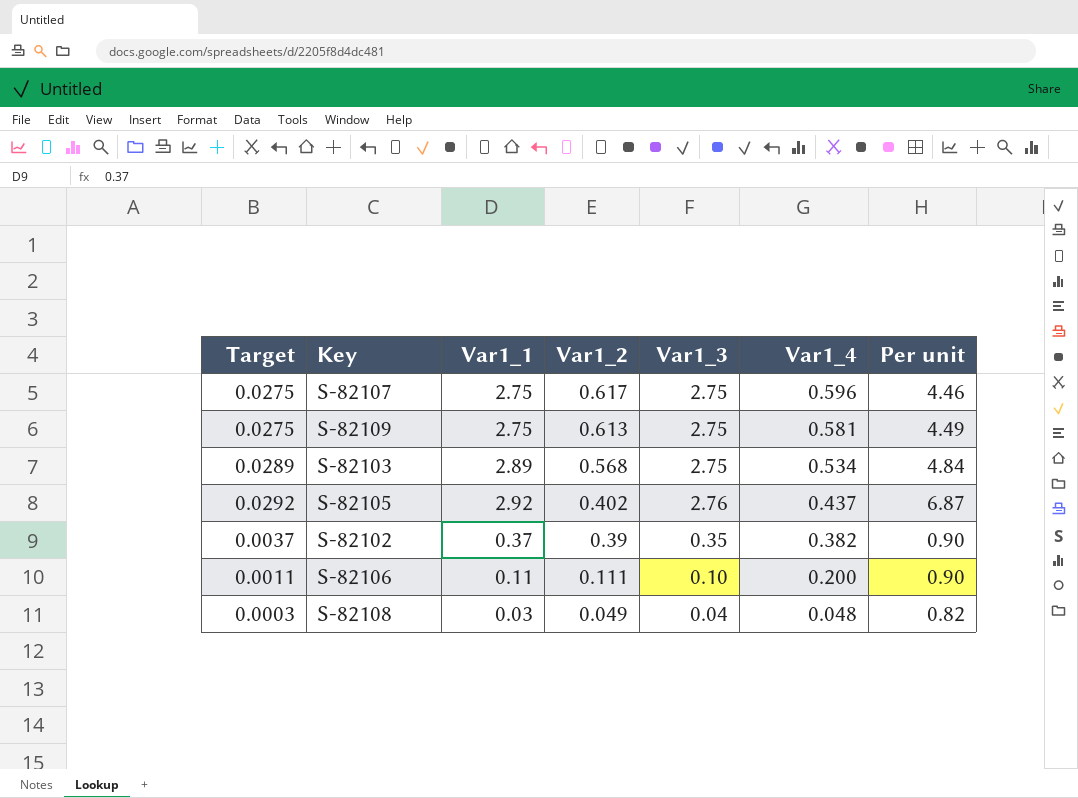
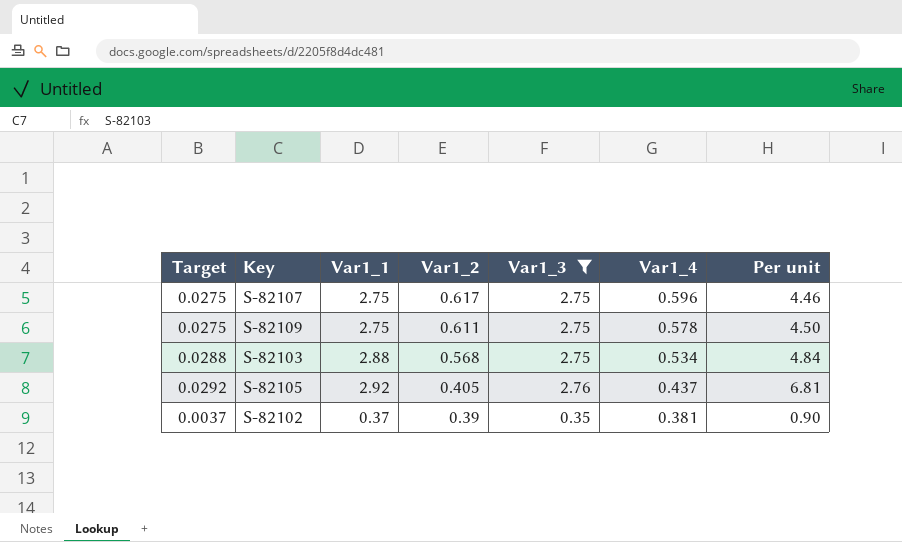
filter: none -> Var1_3 >= 0.35
S-82109 | Var1_2: 0.613 -> 0.611
S-82109 | Var1_4: 0.581 -> 0.578
S-82109 | Per unit: 4.49 -> 4.50
S-82103 | Target: 0.0289 -> 0.0288
S-82103 | Var1_1: 2.89 -> 2.88
S-82105 | Var1_2: 0.402 -> 0.405
S-82105 | Per unit: 6.87 -> 6.81
S-82102 | Var1_4: 0.382 -> 0.381

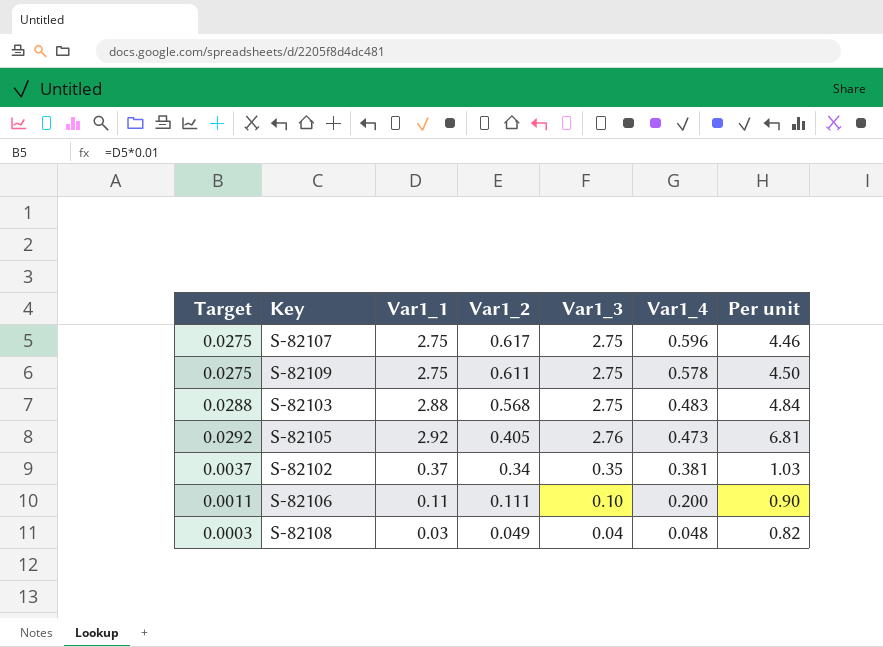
filter: Var1_3 >= 0.35 -> none
S-82103 | Var1_4: 0.534 -> 0.483
S-82105 | Var1_4: 0.437 -> 0.473
S-82102 | Var1_2: 0.39 -> 0.34
S-82102 | Per unit: 0.90 -> 1.03

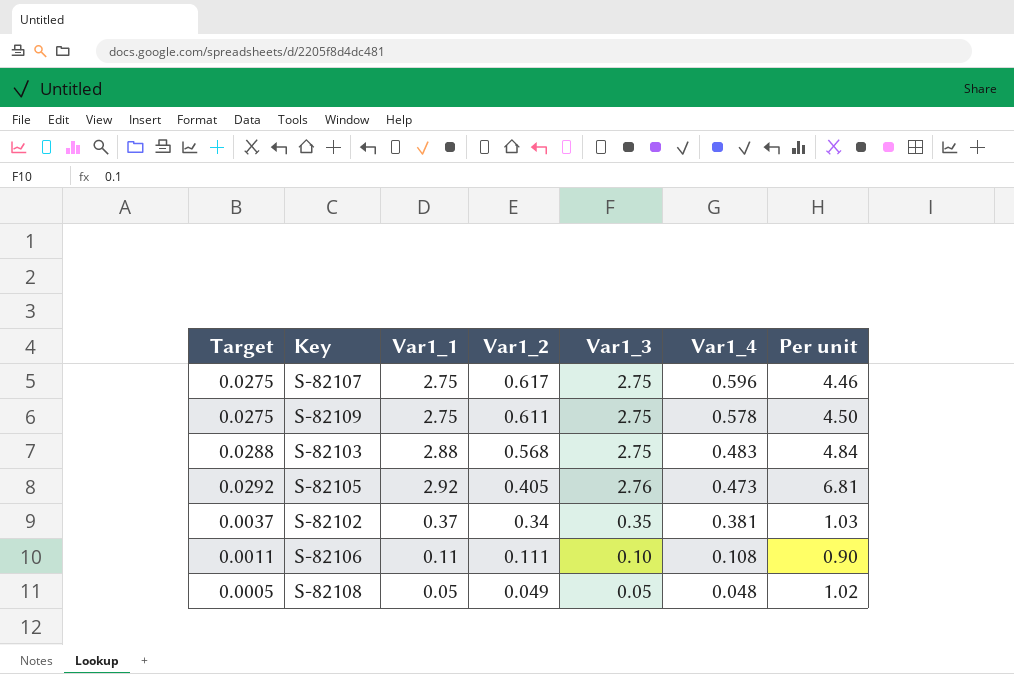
S-82106 | Var1_4: 0.200 -> 0.108
S-82108 | Target: 0.0003 -> 0.0005
S-82108 | Var1_1: 0.03 -> 0.05
S-82108 | Var1_3: 0.04 -> 0.05
S-82108 | Per unit: 0.82 -> 1.02

